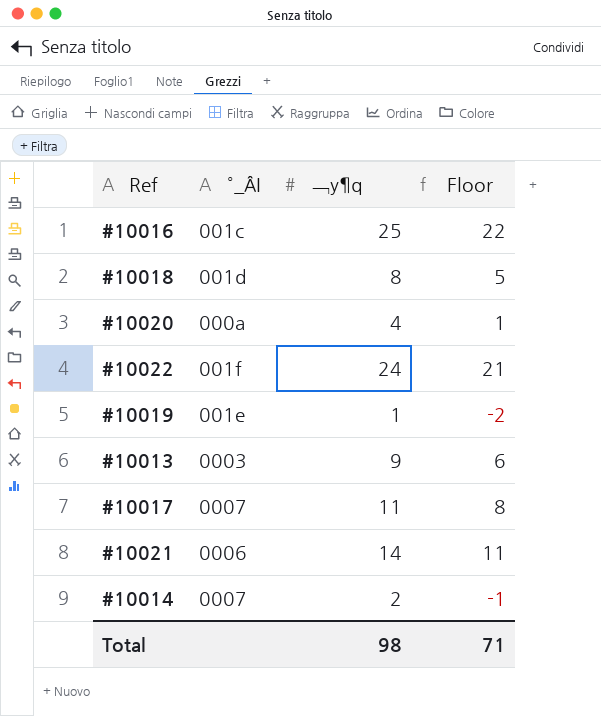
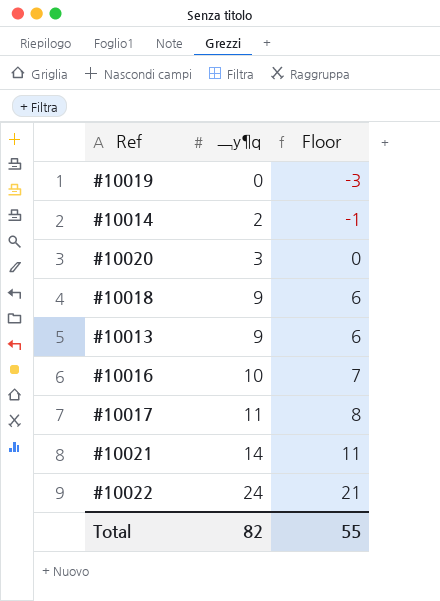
row order: none -> ¬y¶q ascending
column °_ÂI | position: 2 -> none
#10019 | ¬y¶q: 1 -> 0
#10019 | Floor: -2 -> -3
#10020 | ¬y¶q: 4 -> 3
#10020 | Floor: 1 -> 0
#10018 | ¬y¶q: 8 -> 9
#10018 | Floor: 5 -> 6
#10016 | ¬y¶q: 25 -> 10
#10016 | Floor: 22 -> 7
Total | ¬y¶q: 98 -> 82
Total | Floor: 71 -> 55

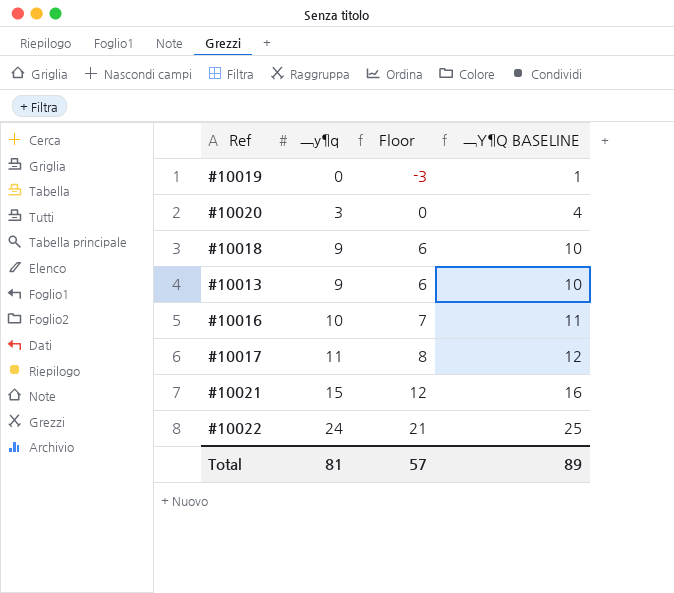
column ¬Y¶Q BASELINE | formula: none -> [¬y¶q] + 1
row #10014: 2 | -1 -> none
#10021 | ¬y¶q: 14 -> 15
#10021 | Floor: 11 -> 12
Total | ¬y¶q: 82 -> 81
Total | Floor: 55 -> 57

